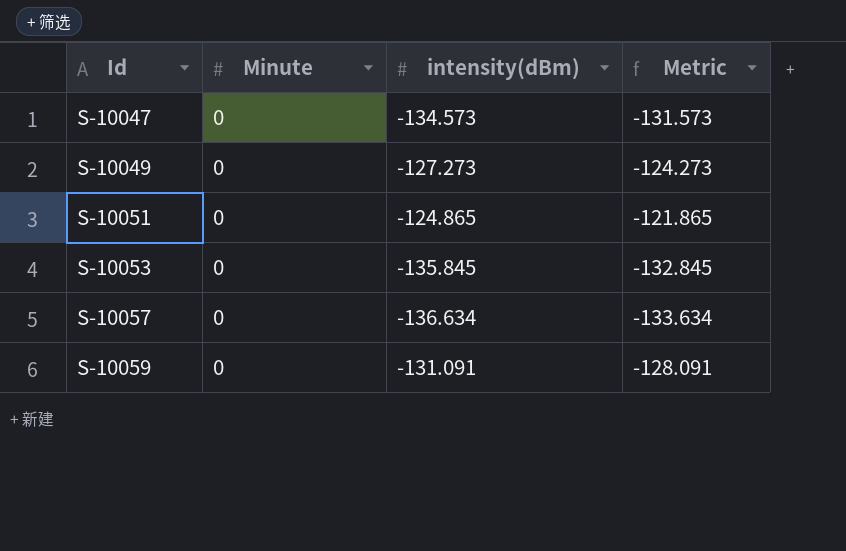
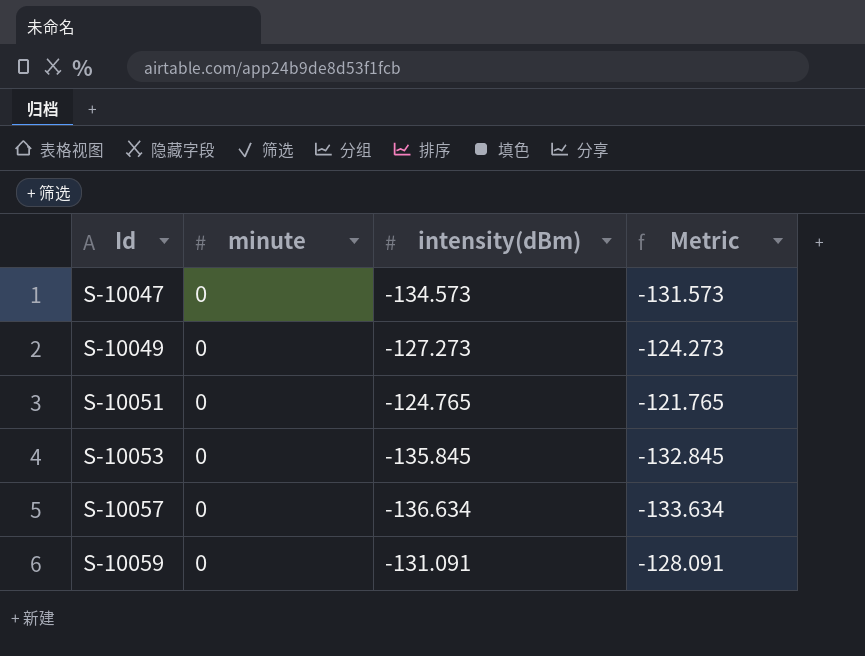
column name: Minute -> minute
S-10051 | intensity(dBm): -124.865 -> -124.765
S-10051 | Metric: -121.865 -> -121.765

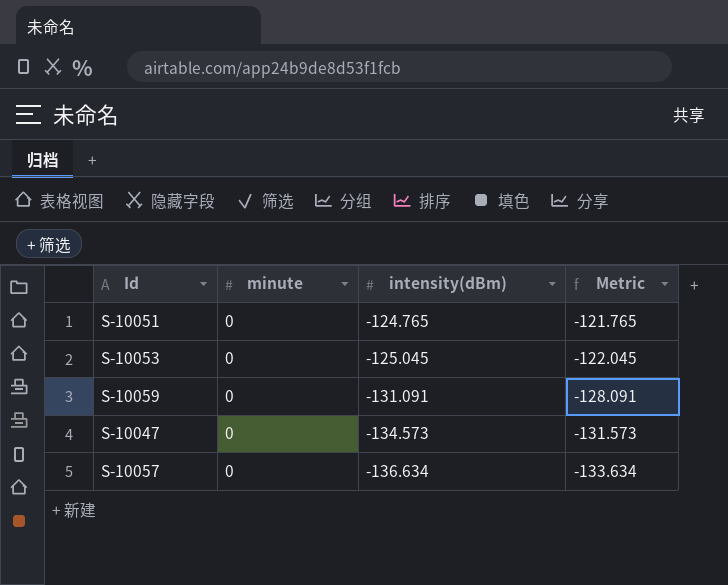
row order: Id ascending -> intensity(dBm) descending
row S-10049: 0 | -127.273 | -124.273 -> none
S-10053 | intensity(dBm): -135.845 -> -125.045
S-10053 | Metric: -132.845 -> -122.045

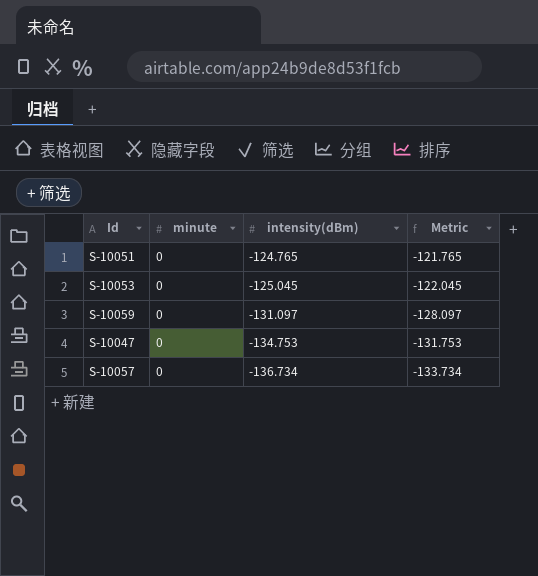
S-10059 | intensity(dBm): -131.091 -> -131.097
S-10059 | Metric: -128.091 -> -128.097
S-10047 | intensity(dBm): -134.573 -> -134.753
S-10047 | Metric: -131.573 -> -131.753
S-10057 | intensity(dBm): -136.634 -> -136.734
S-10057 | Metric: -133.634 -> -133.734

